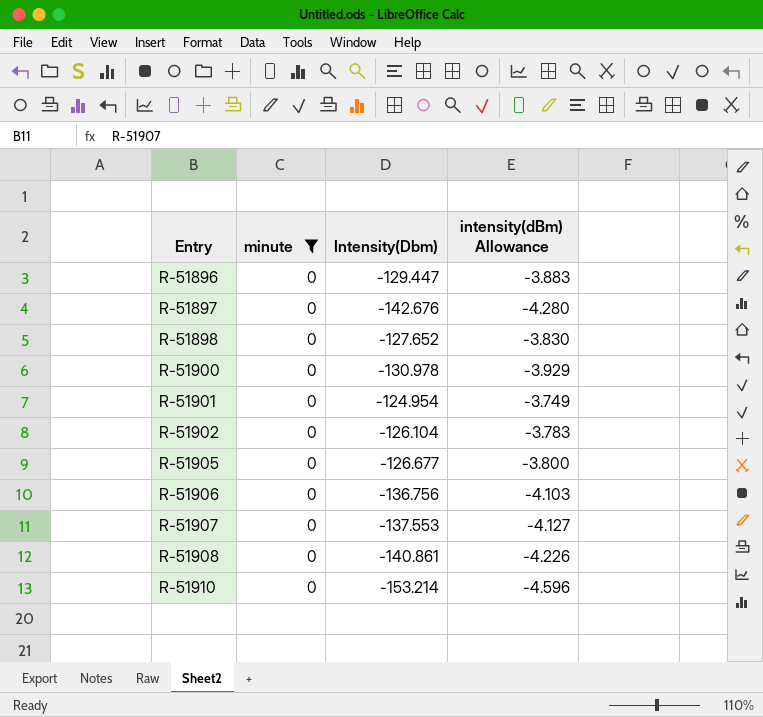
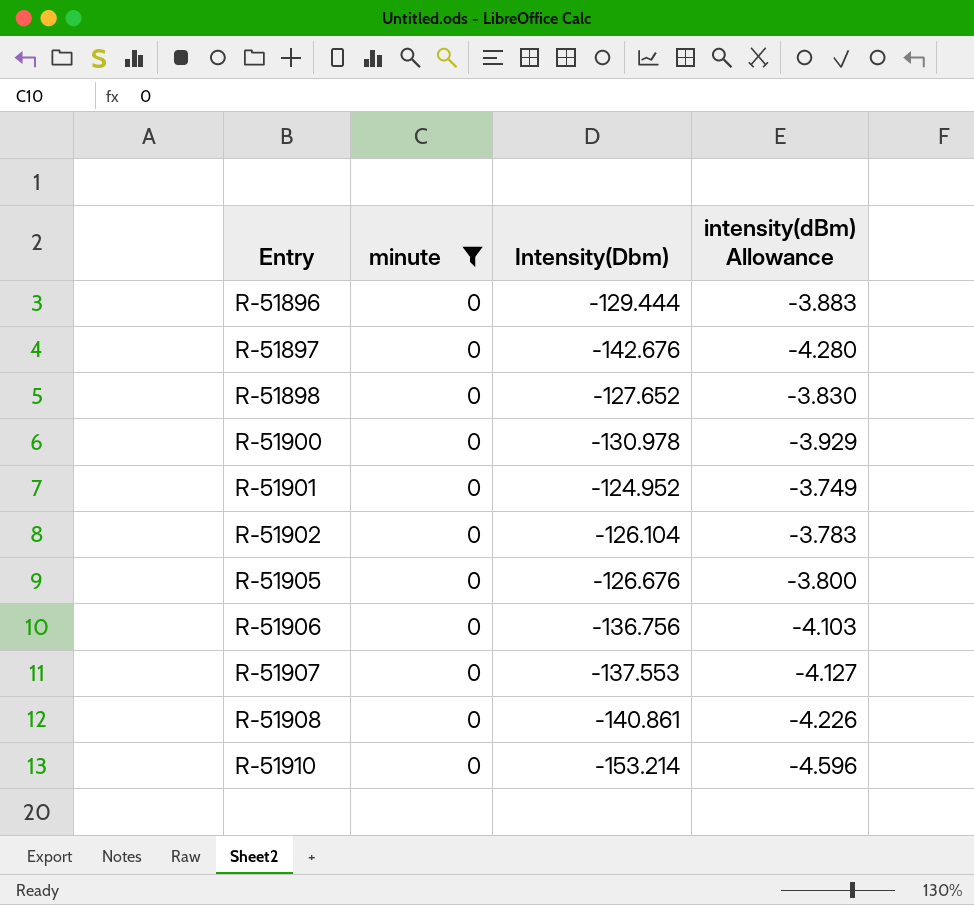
R-51896 | Intensity(Dbm): -129.447 -> -129.444
R-51901 | Intensity(Dbm): -124.954 -> -124.952
R-51905 | Intensity(Dbm): -126.677 -> -126.676

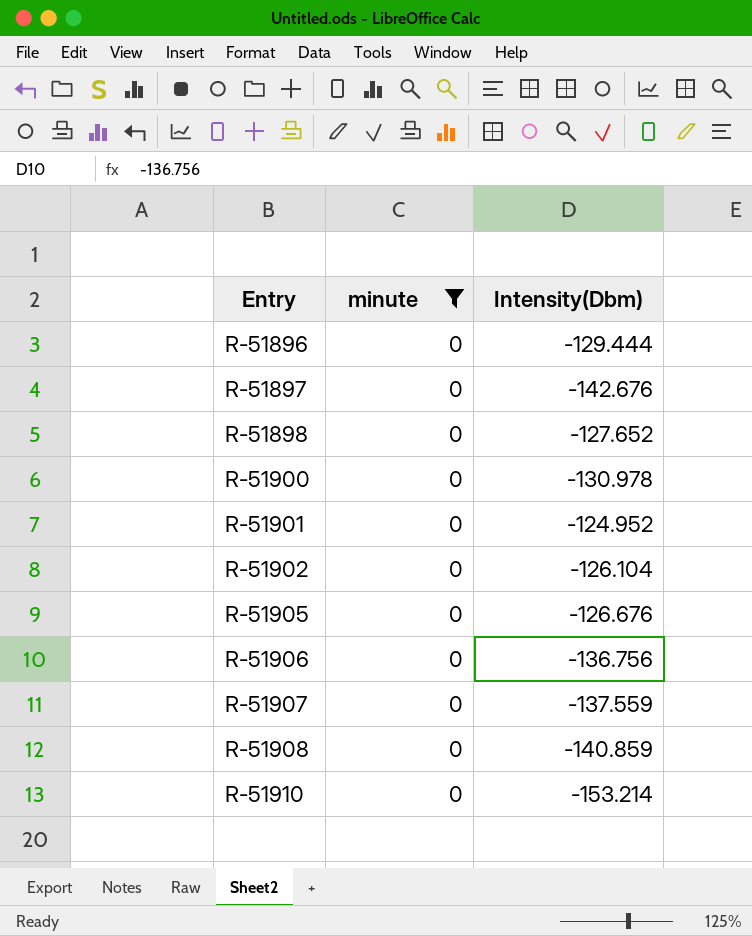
column intensity(dBm) Allowance | formula: [Intensity(Dbm)] * 0.03 -> none
R-51907 | Intensity(Dbm): -137.553 -> -137.559
R-51908 | Intensity(Dbm): -140.861 -> -140.859

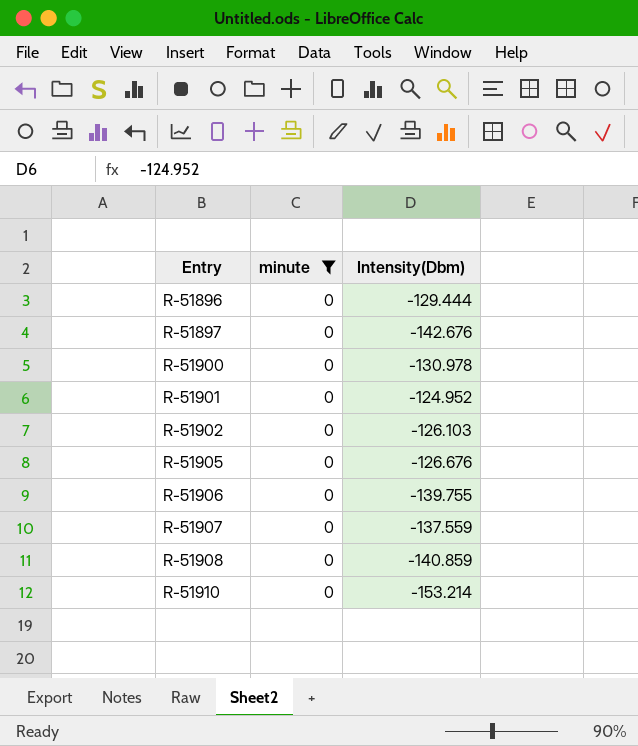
row R-51898: 0 | -127.652 -> none
R-51902 | Intensity(Dbm): -126.104 -> -126.103
R-51906 | Intensity(Dbm): -136.756 -> -139.755

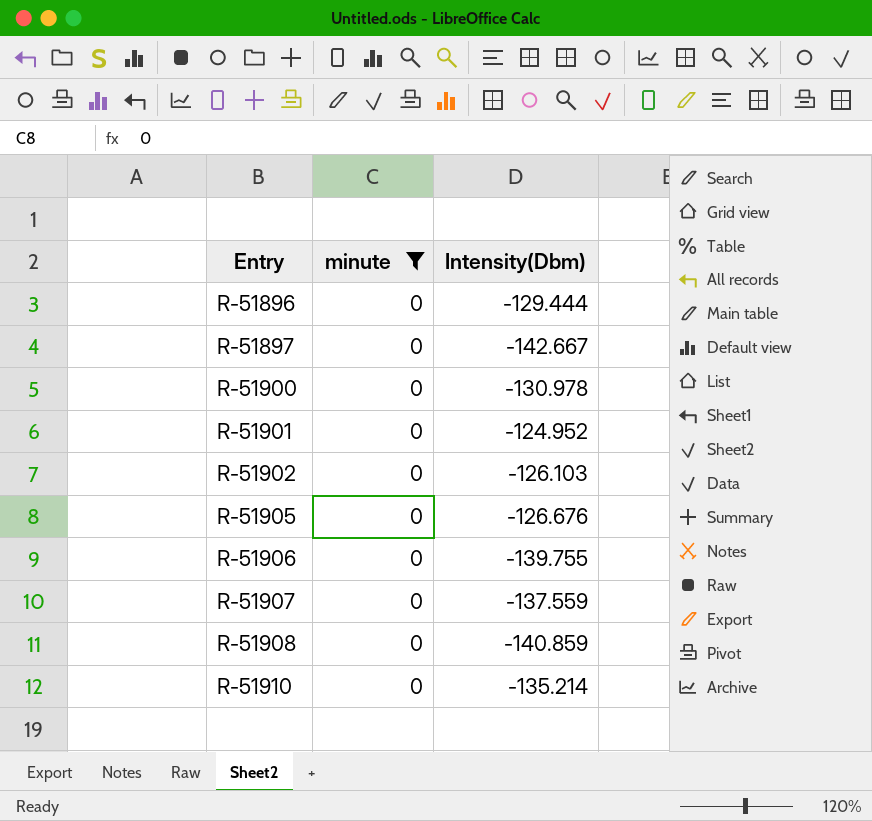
R-51897 | Intensity(Dbm): -142.676 -> -142.667
R-51910 | Intensity(Dbm): -153.214 -> -135.214

